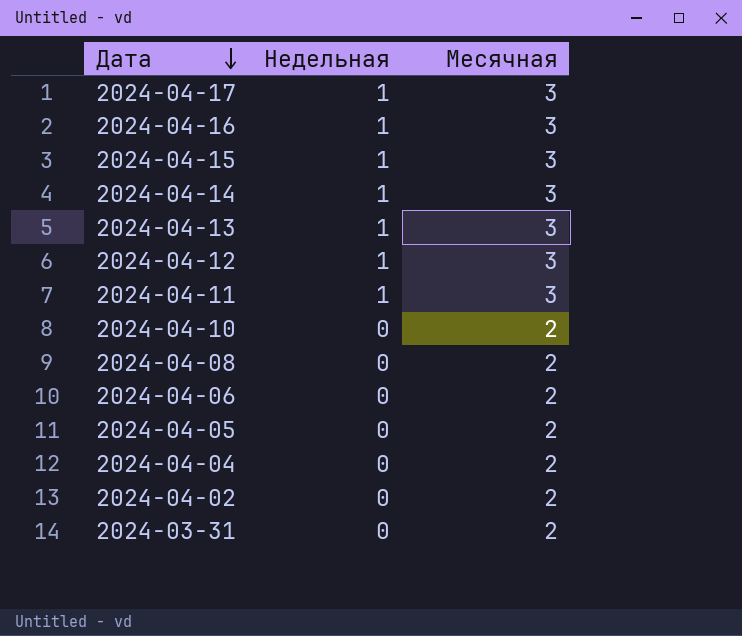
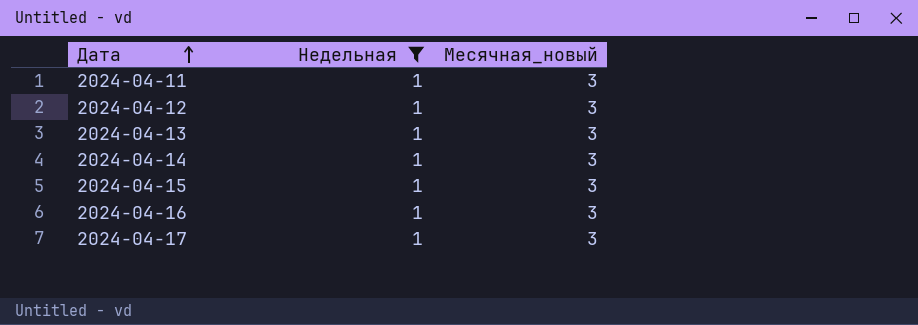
filter: none -> Недельная = 1
row order: Дата descending -> Дата ascending
column name: Месячная -> Месячная_новый

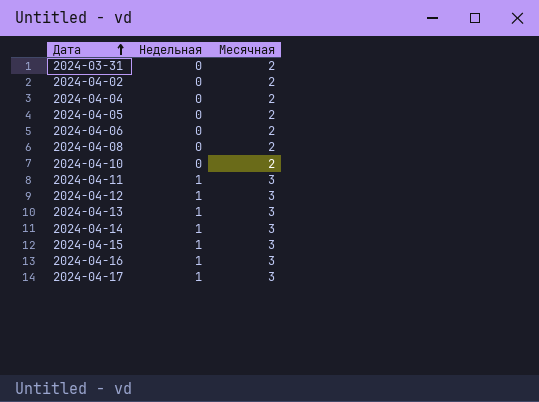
filter: Недельная = 1 -> none
column name: Месячная_новый -> Месячная

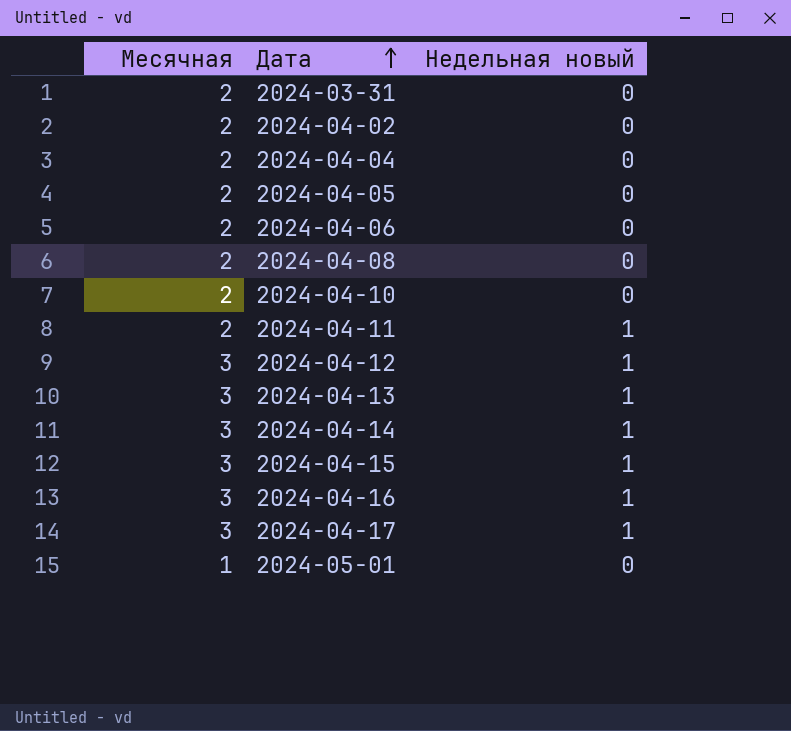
column Месячная | position: 3 -> 1
column name: Недельная -> Недельная новый
2024-04-11 | Месячная: 3 -> 2
row 2024-05-01: none -> 1 | 0

